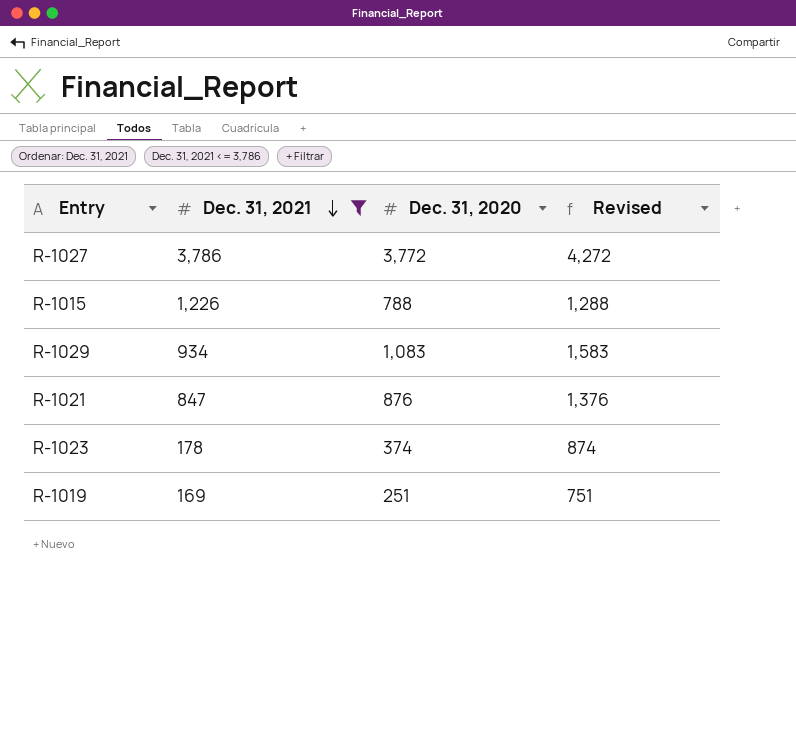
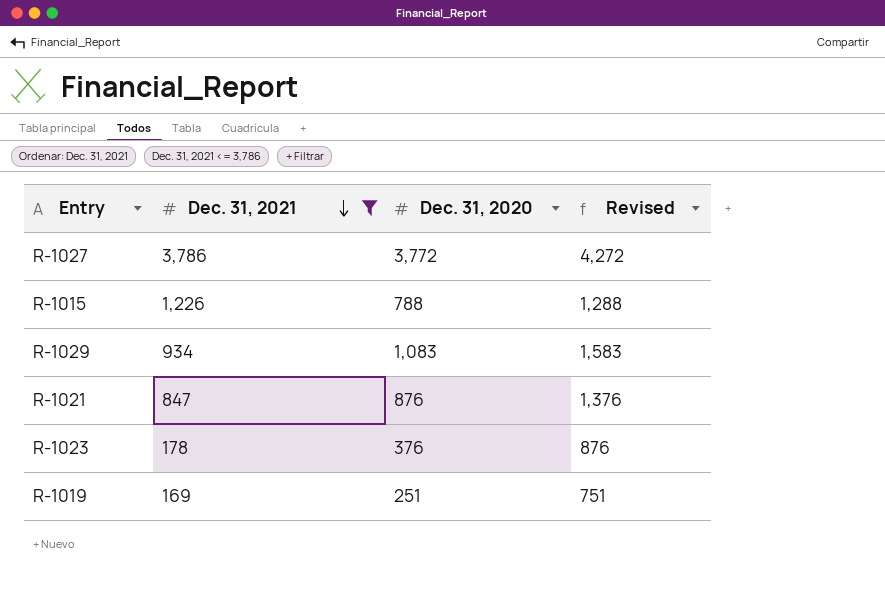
R-1023 | Dec. 31, 2020: 374 -> 376
R-1023 | Revised: 874 -> 876

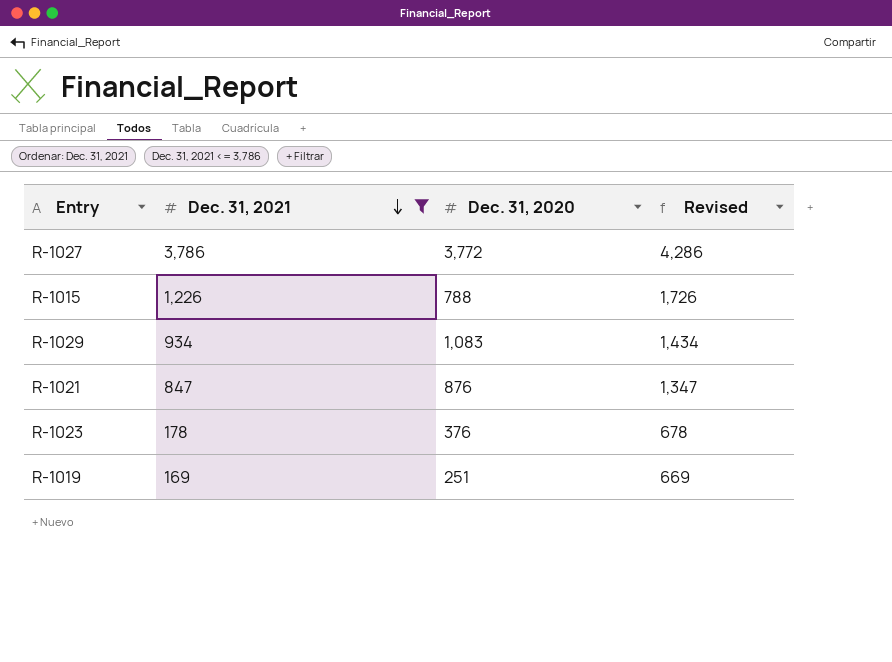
column Revised | formula: [Dec. 31, 2020] + 500 -> [Dec. 31, 2021] + 500

